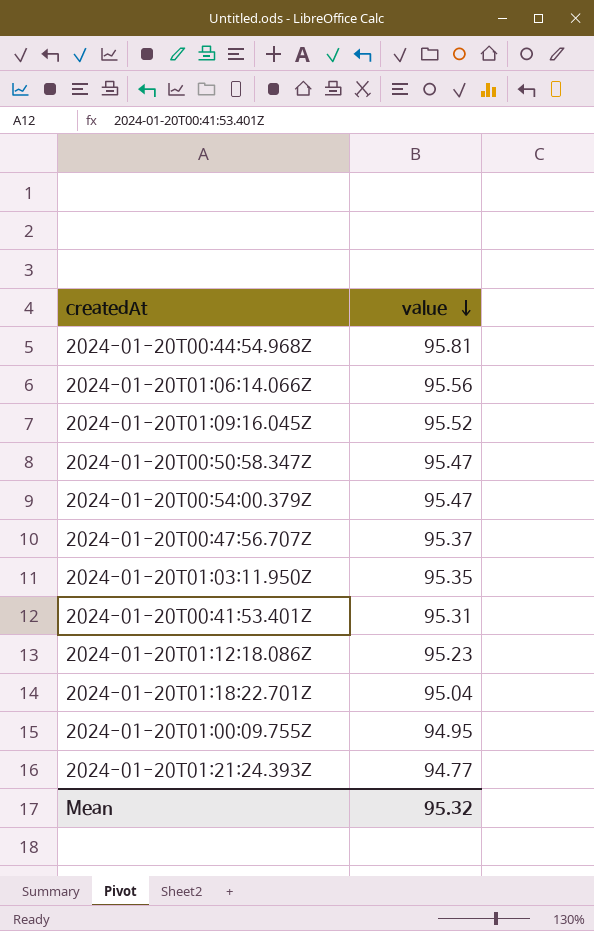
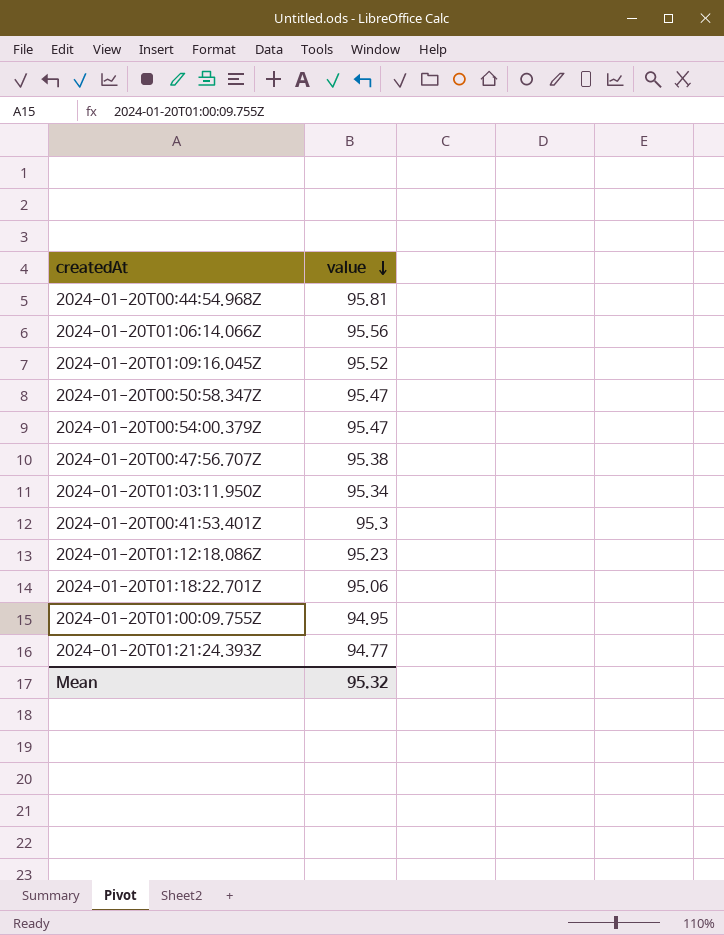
2024-01-20T00:47:56.707Z | value: 95.37 -> 95.38
2024-01-20T01:03:11.950Z | value: 95.35 -> 95.34
2024-01-20T00:41:53.401Z | value: 95.31 -> 95.3
2024-01-20T01:18:22.701Z | value: 95.04 -> 95.06

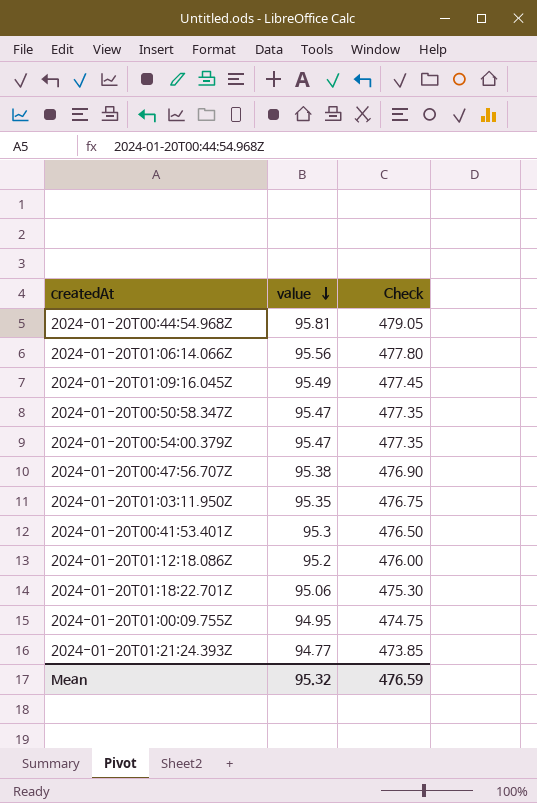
column Check | formula: none -> [value] * 5
2024-01-20T01:09:16.045Z | value: 95.52 -> 95.49
2024-01-20T01:03:11.950Z | value: 95.34 -> 95.35
2024-01-20T01:12:18.086Z | value: 95.23 -> 95.2

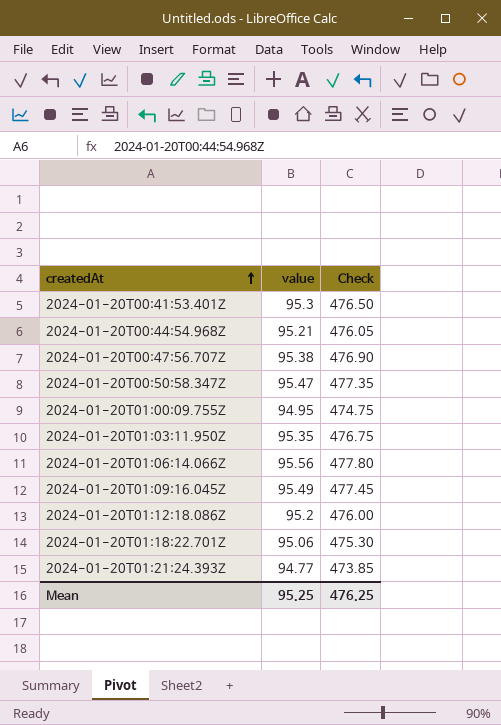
row order: value descending -> createdAt ascending
row 2024-01-20T00:54:00.379Z: 95.47 | 477.35 -> none
2024-01-20T00:44:54.968Z | value: 95.81 -> 95.21
2024-01-20T00:44:54.968Z | Check: 479.05 -> 476.05
Mean | value: 95.32 -> 95.25
Mean | Check: 476.59 -> 476.25

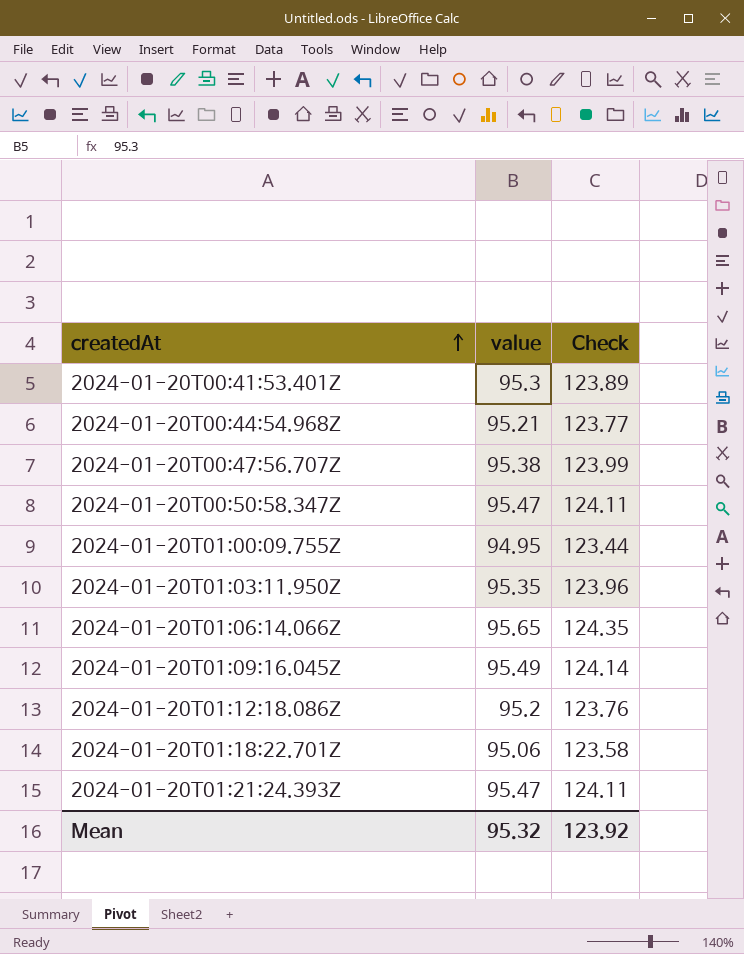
column Check | formula: [value] * 5 -> [value] * 1.3
2024-01-20T01:06:14.066Z | value: 95.56 -> 95.65
2024-01-20T01:21:24.393Z | value: 94.77 -> 95.47
Mean | value: 95.25 -> 95.32
Mean | Check: 476.25 -> 123.92

